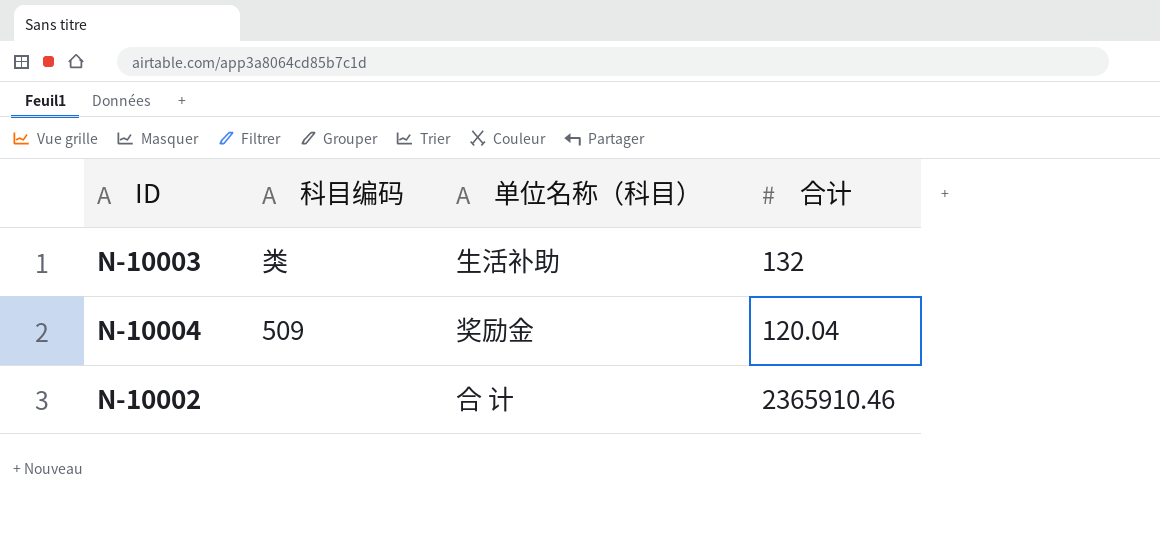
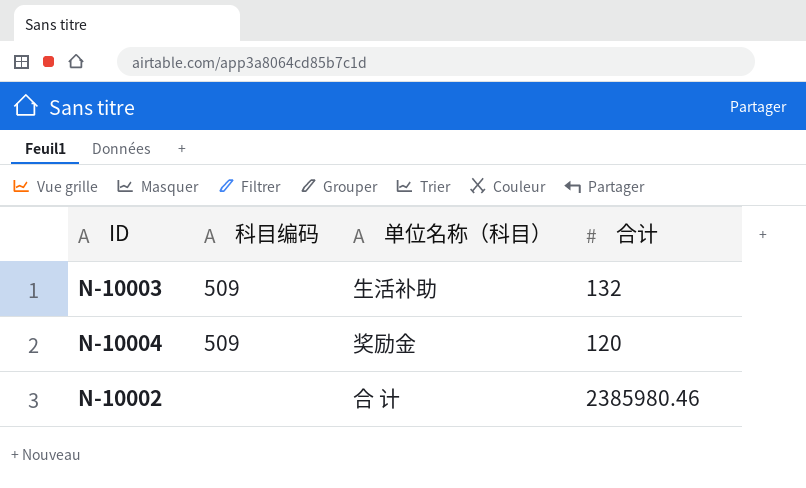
N-10003 | 科目编码: 类 -> 509
N-10004 | 合计: 120.04 -> 120
N-10002 | 合计: 2365910.46 -> 2385980.46

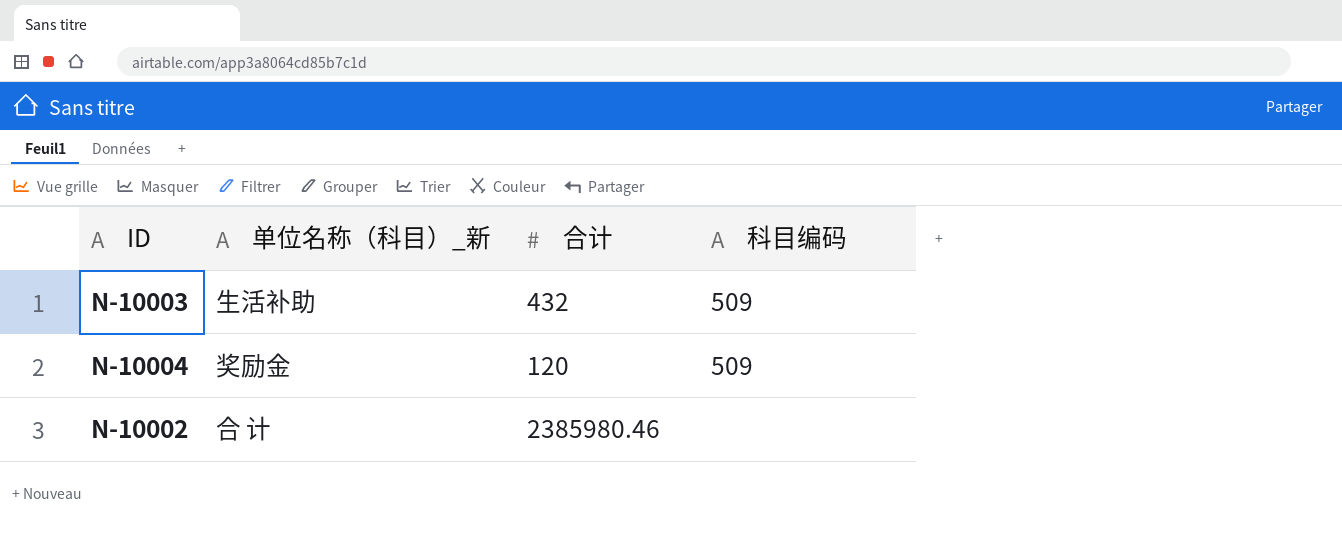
column name: 单位名称（科目） -> 单位名称（科目）_新
column 科目编码 | position: 2 -> 4
N-10003 | 合计: 132 -> 432

